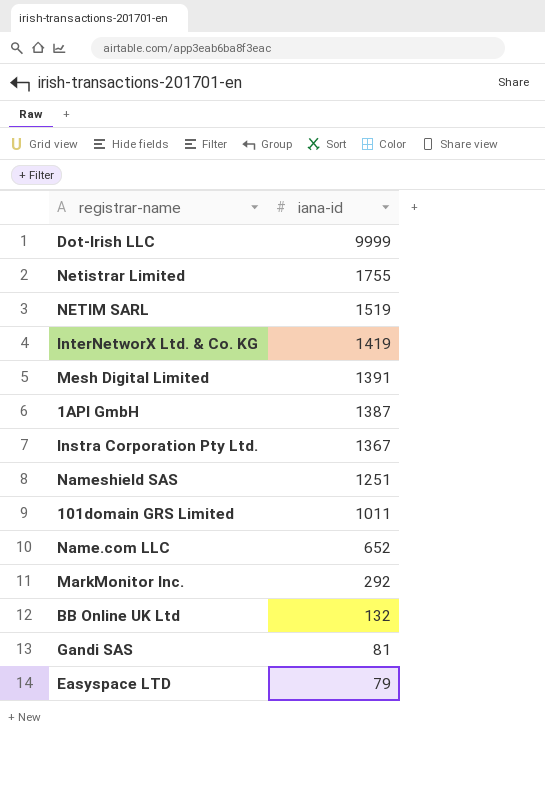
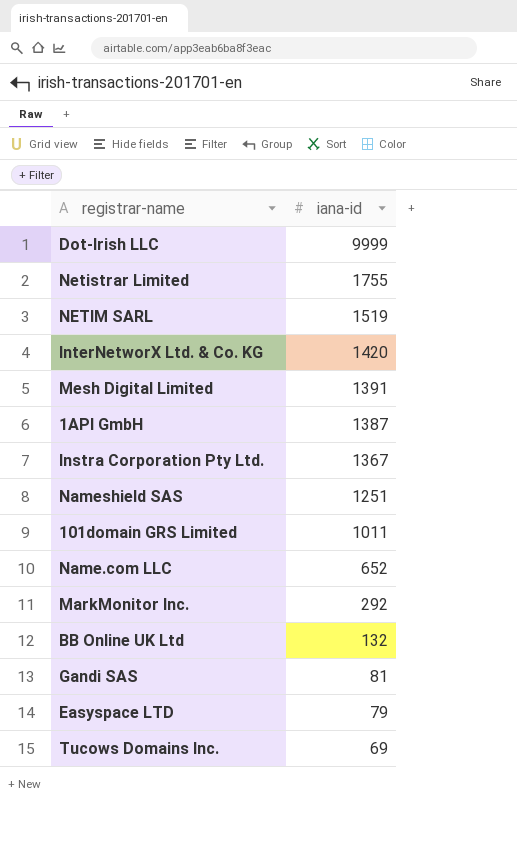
InterNetworX Ltd. & Co. KG | iana-id: 1419 -> 1420
row Tucows Domains Inc.: none -> 69

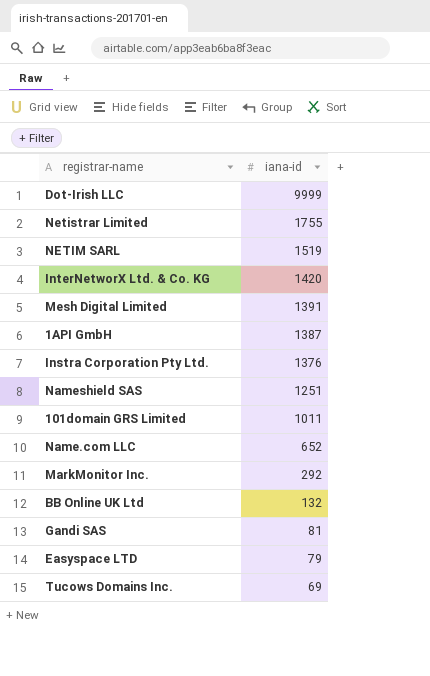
Instra Corporation Pty Ltd. | iana-id: 1367 -> 1376

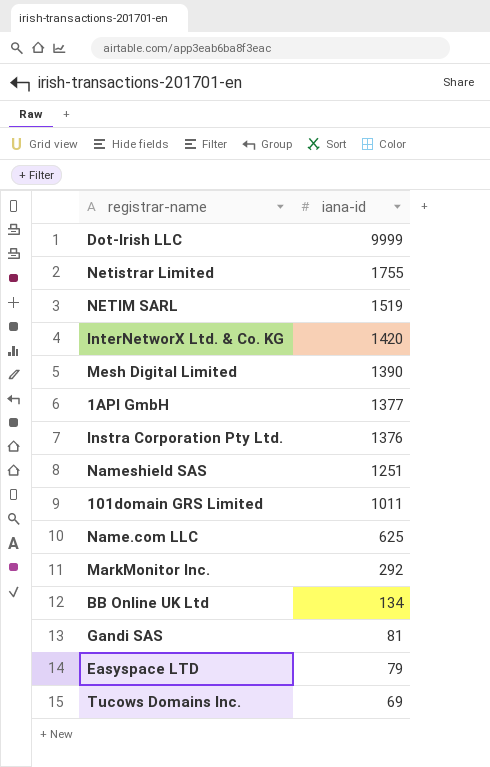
Mesh Digital Limited | iana-id: 1391 -> 1390
1API GmbH | iana-id: 1387 -> 1377
Name.com LLC | iana-id: 652 -> 625
BB Online UK Ltd | iana-id: 132 -> 134

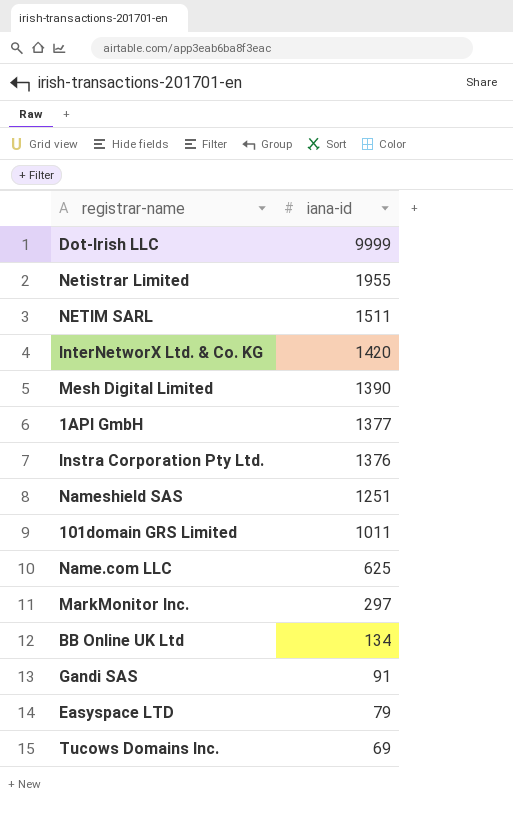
Netistrar Limited | iana-id: 1755 -> 1955
NETIM SARL | iana-id: 1519 -> 1511
MarkMonitor Inc. | iana-id: 292 -> 297
Gandi SAS | iana-id: 81 -> 91

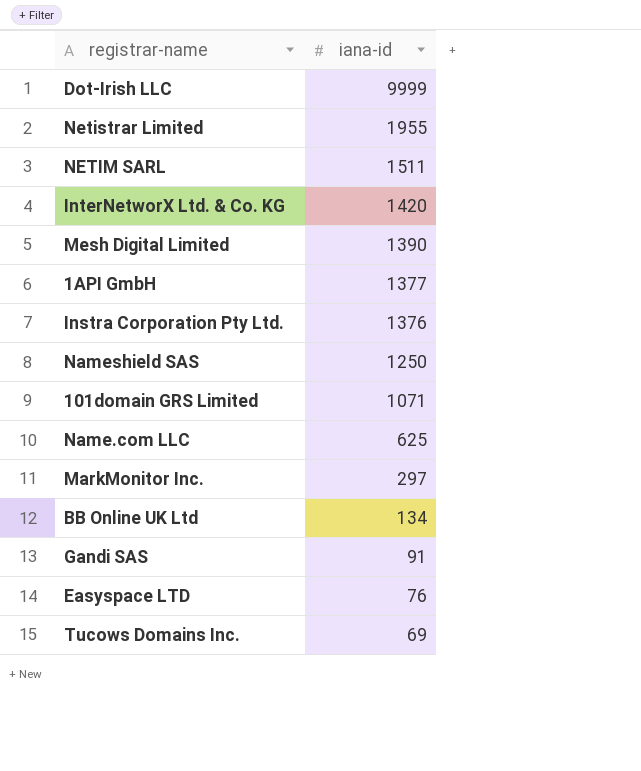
Nameshield SAS | iana-id: 1251 -> 1250
101domain GRS Limited | iana-id: 1011 -> 1071
Easyspace LTD | iana-id: 79 -> 76

